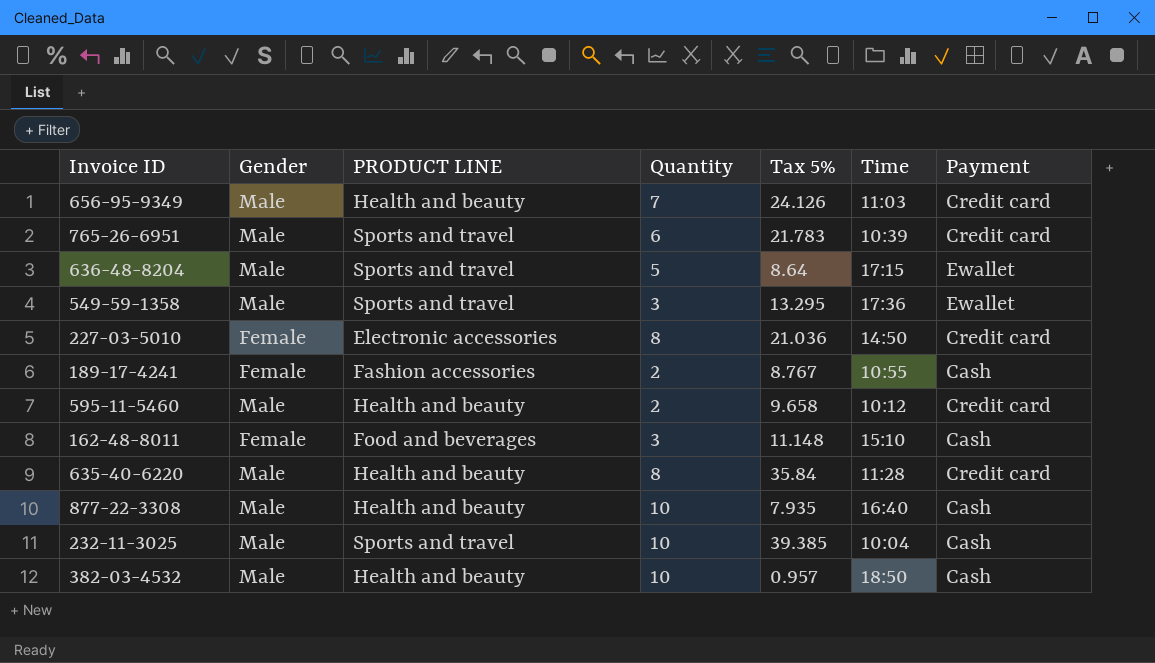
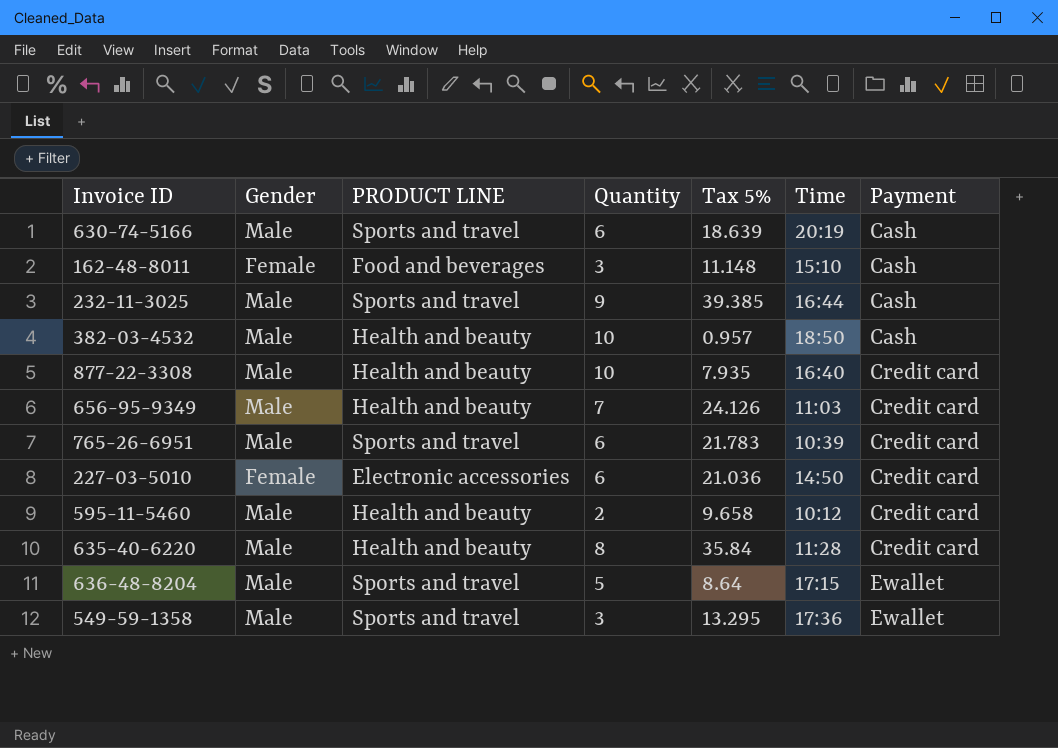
row order: none -> Payment ascending
row 189-17-4241: Female | Fashion accessories | 2 | 8.767 | 10:55 | Cash -> none
row 630-74-5166: none -> Male | Sports and travel | 6 | 18.639 | 20:19 | Cash
232-11-3025 | Quantity: 10 -> 9
232-11-3025 | Time: 10:04 -> 16:44
877-22-3308 | Payment: Cash -> Credit card
227-03-5010 | Quantity: 8 -> 6

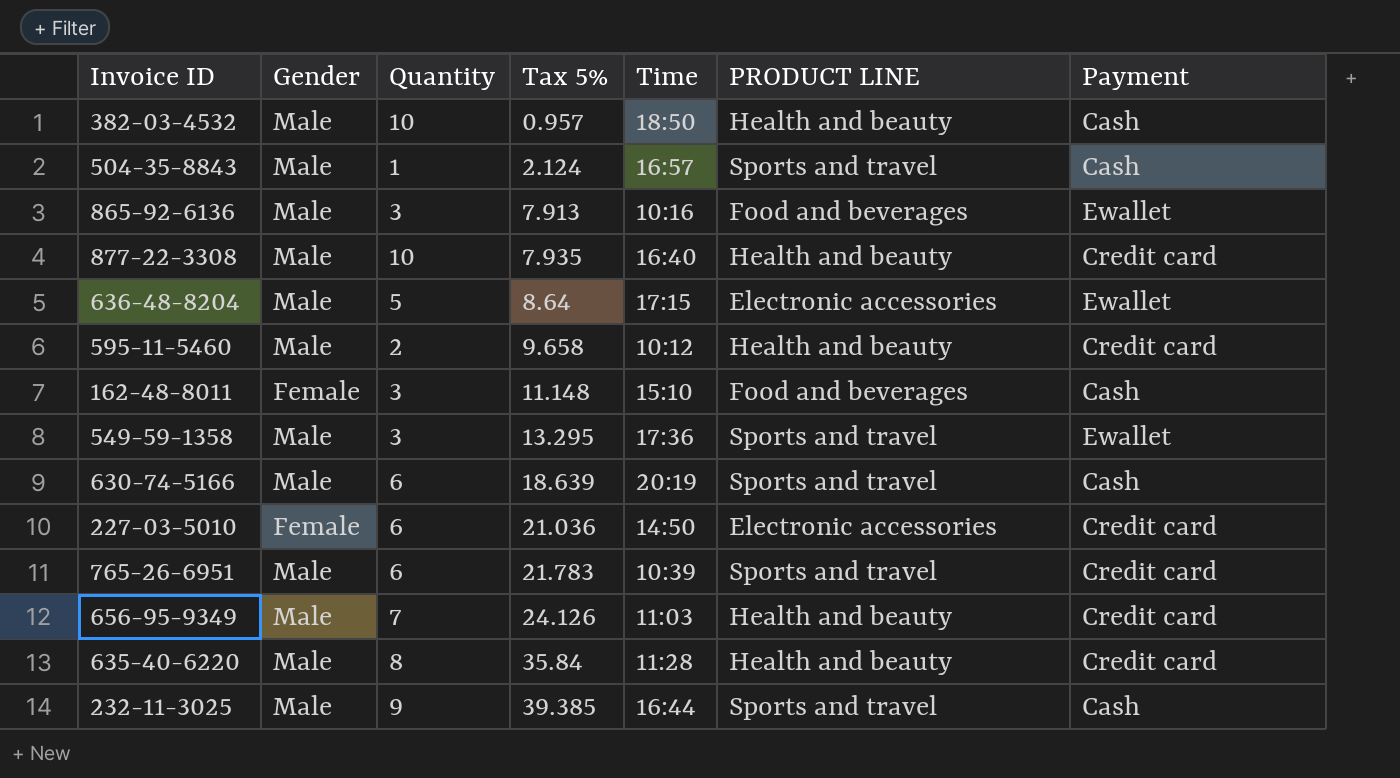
row order: Payment ascending -> Tax 5% ascending
column PRODUCT LINE | position: 3 -> 6
row 504-35-8843: none -> Male | 1 | 2.124 | 16:57 | Sports and travel | Cash
row 865-92-6136: none -> Male | 3 | 7.913 | 10:16 | Food and beverages | Ewallet
636-48-8204 | PRODUCT LINE: Sports and travel -> Electronic accessories

